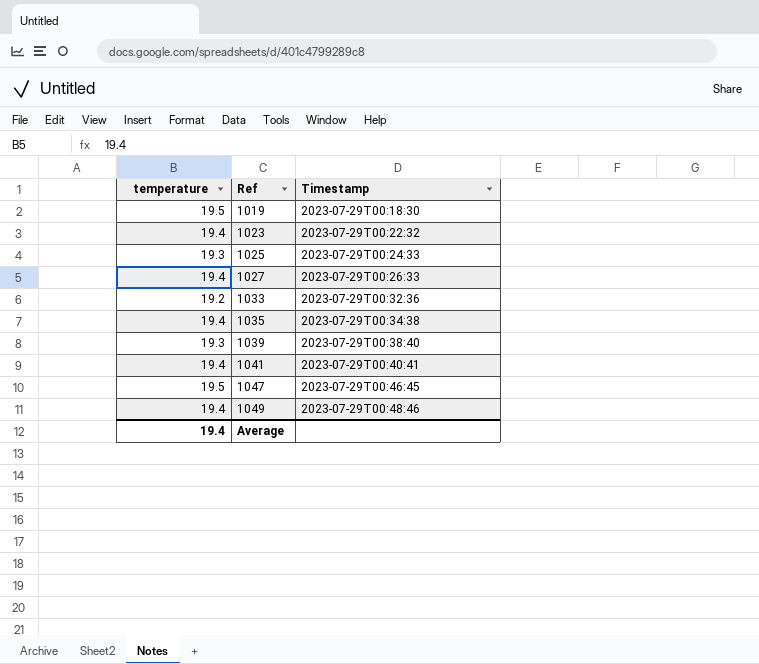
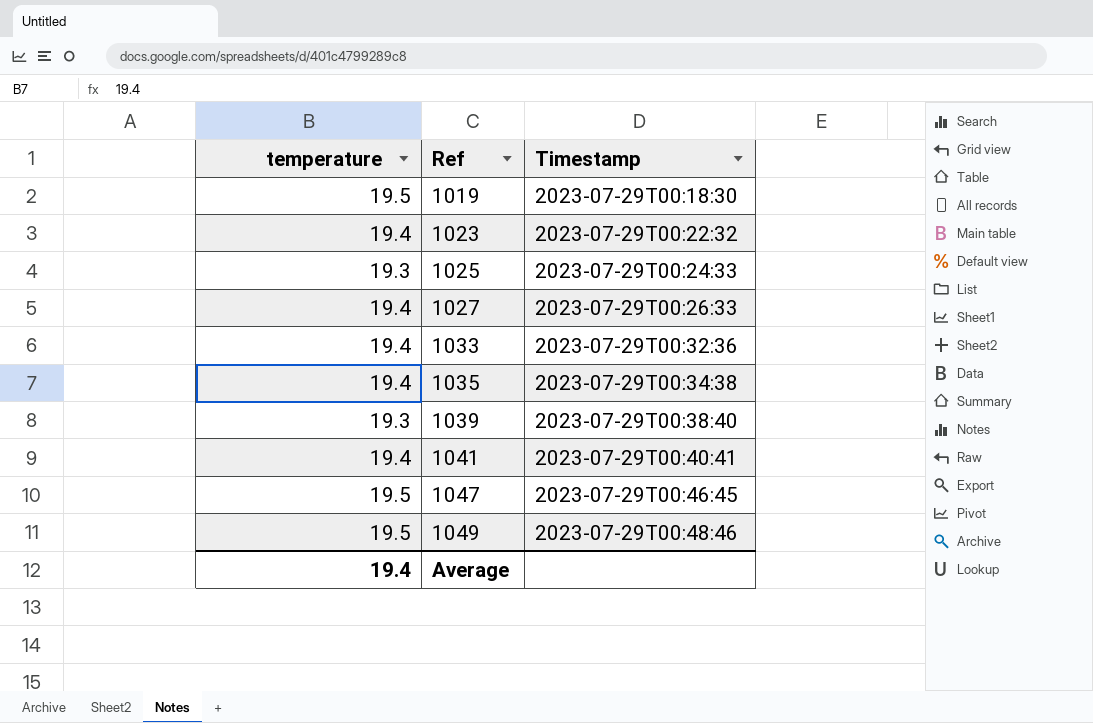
1033 | temperature: 19.2 -> 19.4
1049 | temperature: 19.4 -> 19.5

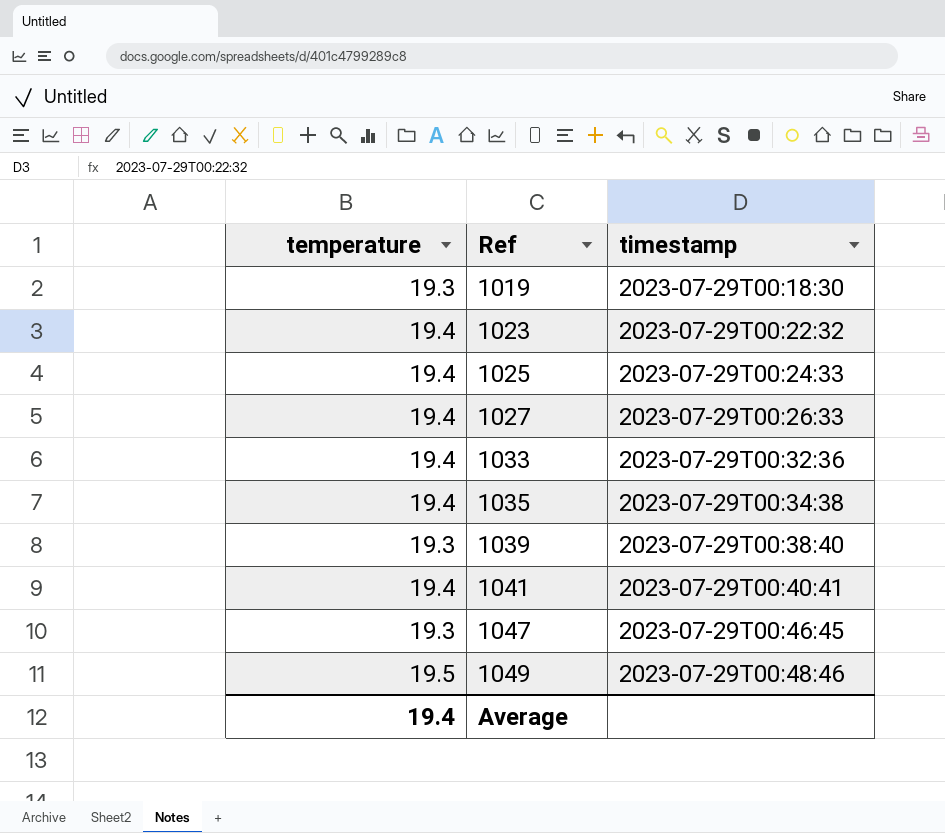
column name: Timestamp -> timestamp
1019 | temperature: 19.5 -> 19.3
1025 | temperature: 19.3 -> 19.4
1047 | temperature: 19.5 -> 19.3

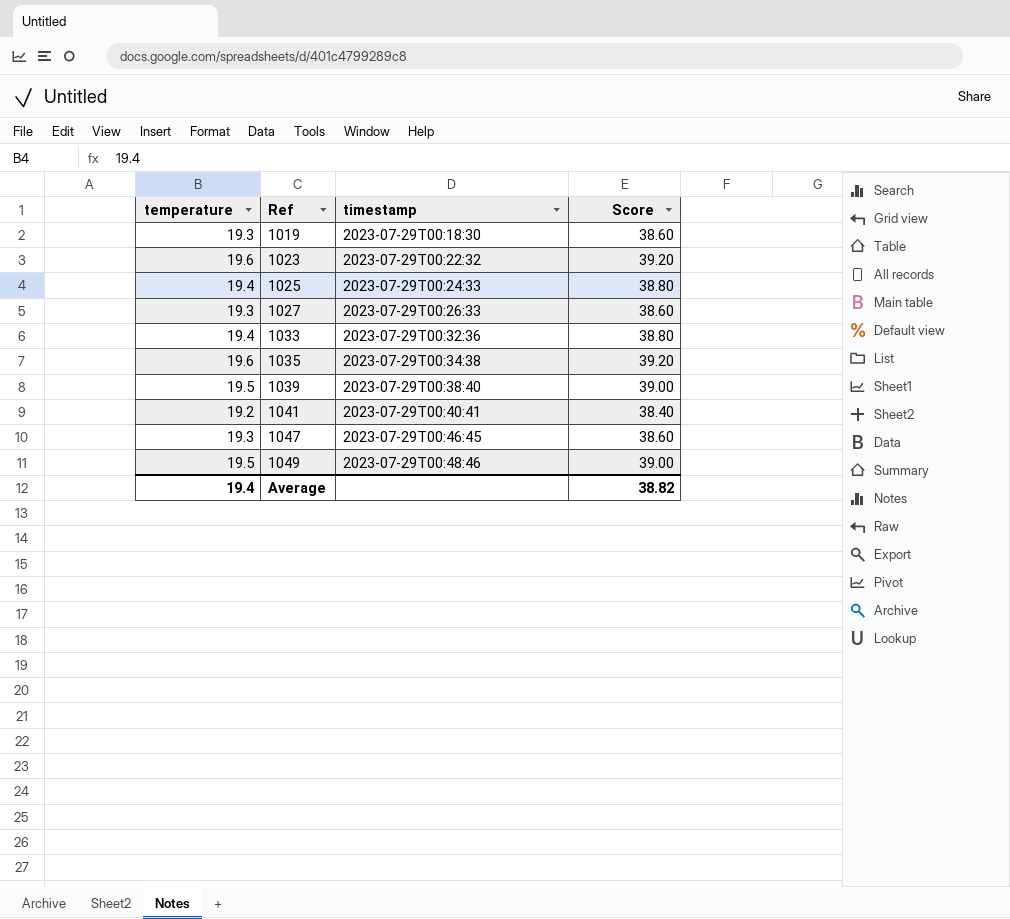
column Score | formula: none -> [temperature] * 2
1023 | temperature: 19.4 -> 19.6
1027 | temperature: 19.4 -> 19.3
1035 | temperature: 19.4 -> 19.6
1039 | temperature: 19.3 -> 19.5
1041 | temperature: 19.4 -> 19.2

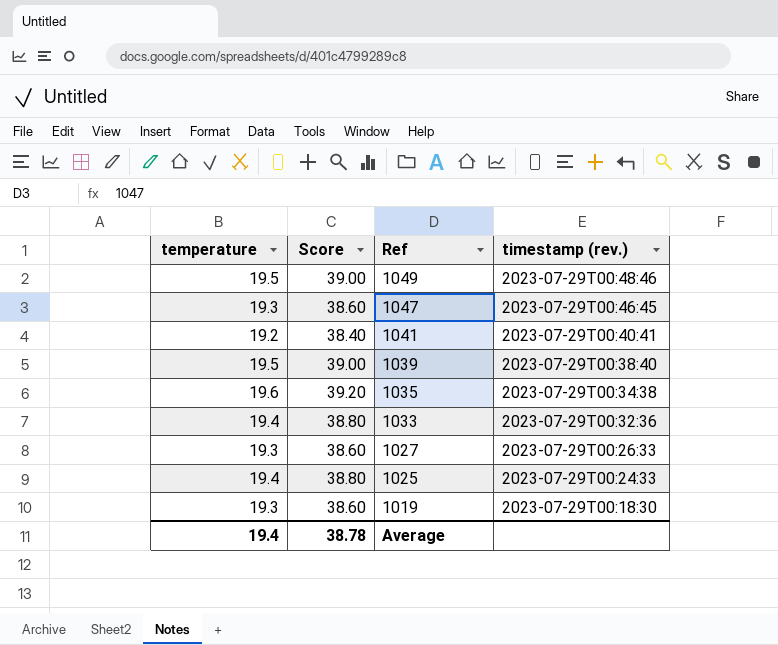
row order: Ref ascending -> Ref descending
column Score | position: 4 -> 2
column name: timestamp -> timestamp (rev.)
row 1023: 19.6 | 2023-07-29T00:22:32 | 39.20 -> none
Average | Score: 38.82 -> 38.78

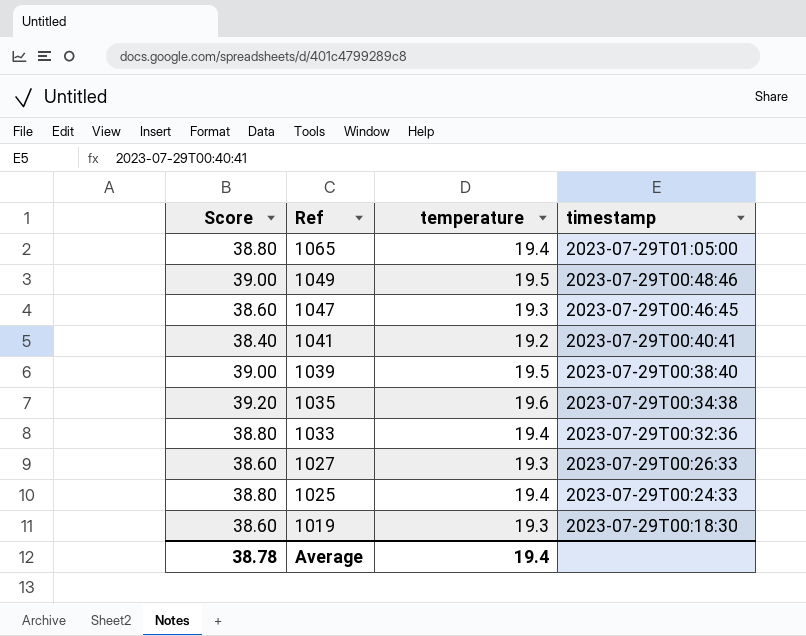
column temperature | position: 1 -> 3
column name: timestamp (rev.) -> timestamp
row 1065: none -> 38.80 | 19.4 | 2023-07-29T01:05:00

